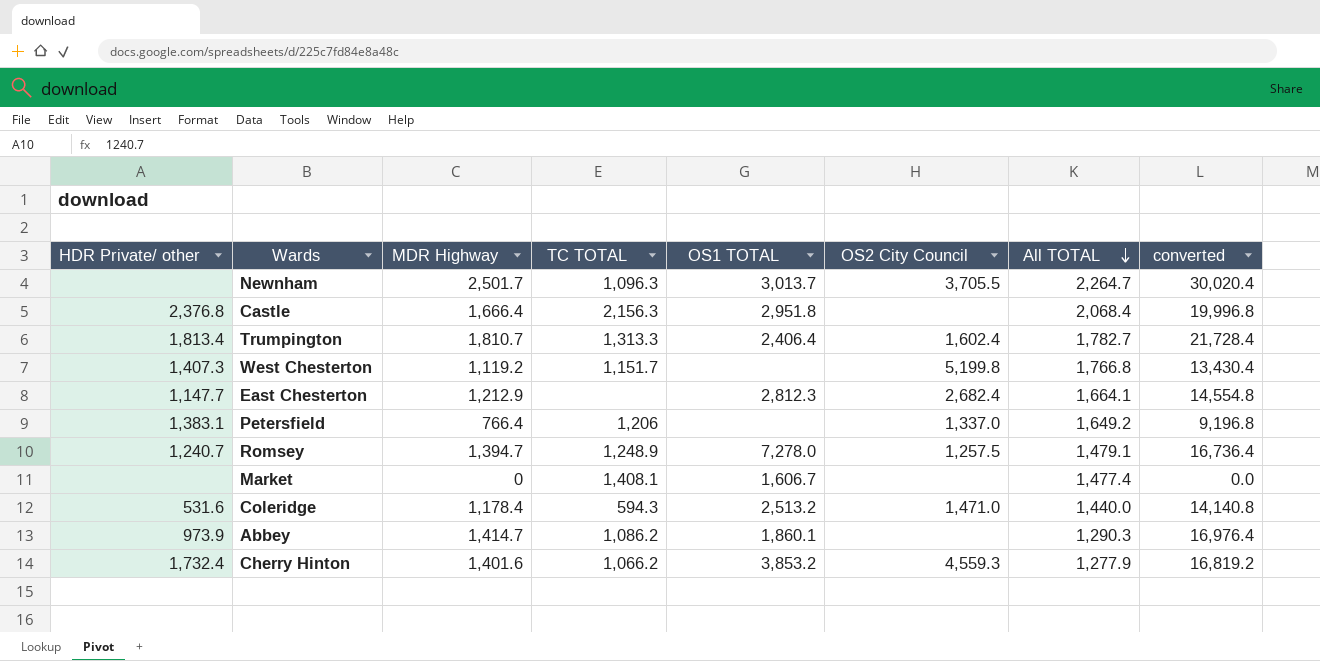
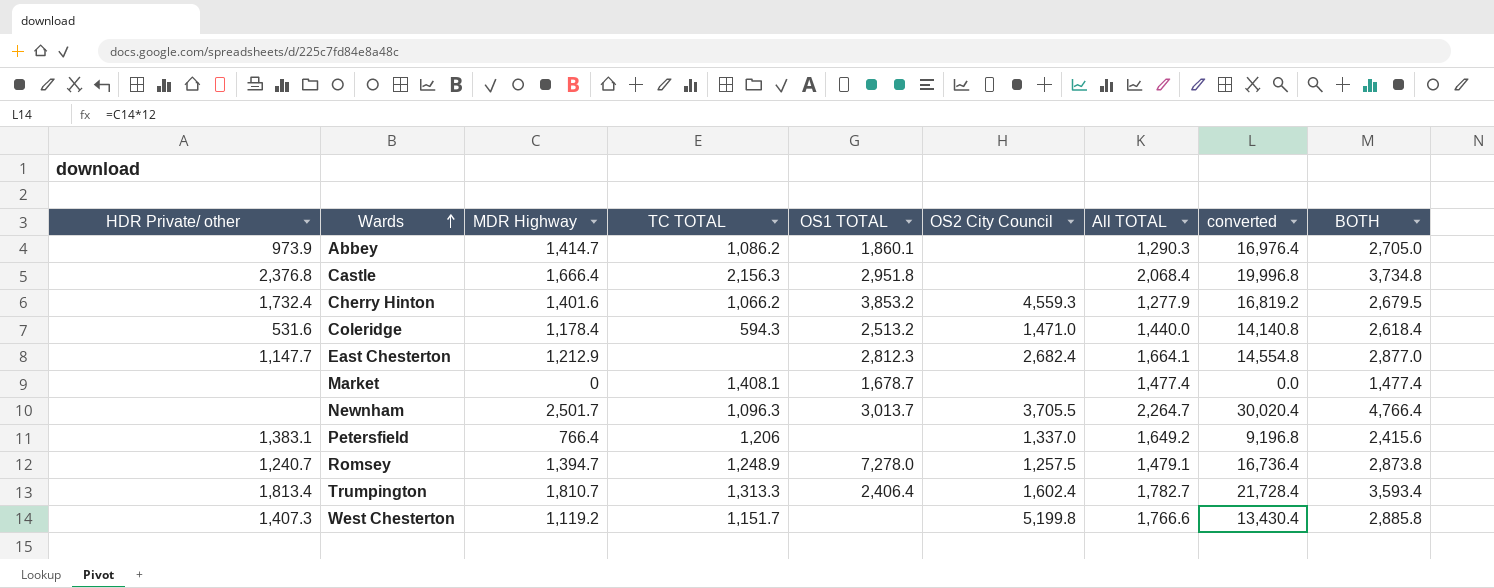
row order: All TOTAL descending -> Wards ascending
column BOTH | formula: none -> [MDR Highway] + [All TOTAL]
Market | OS1 TOTAL: 1,606.7 -> 1,678.7
West Chesterton | All TOTAL: 1,766.8 -> 1,766.6

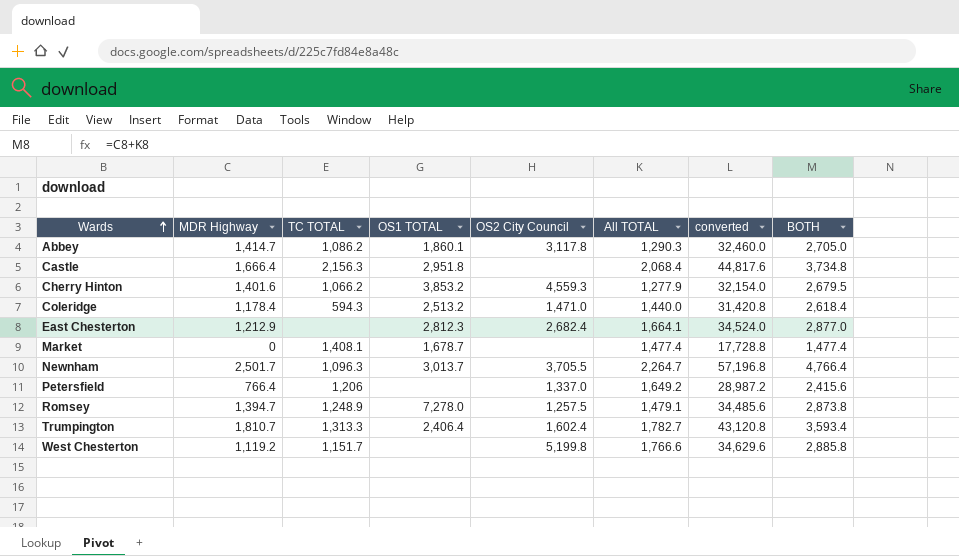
column HDR Private/ other | position: 1 -> none
column converted | formula: [MDR Highway] * 12 -> [BOTH] * 12
Abbey | OS2 City Council: none -> 3,117.8

